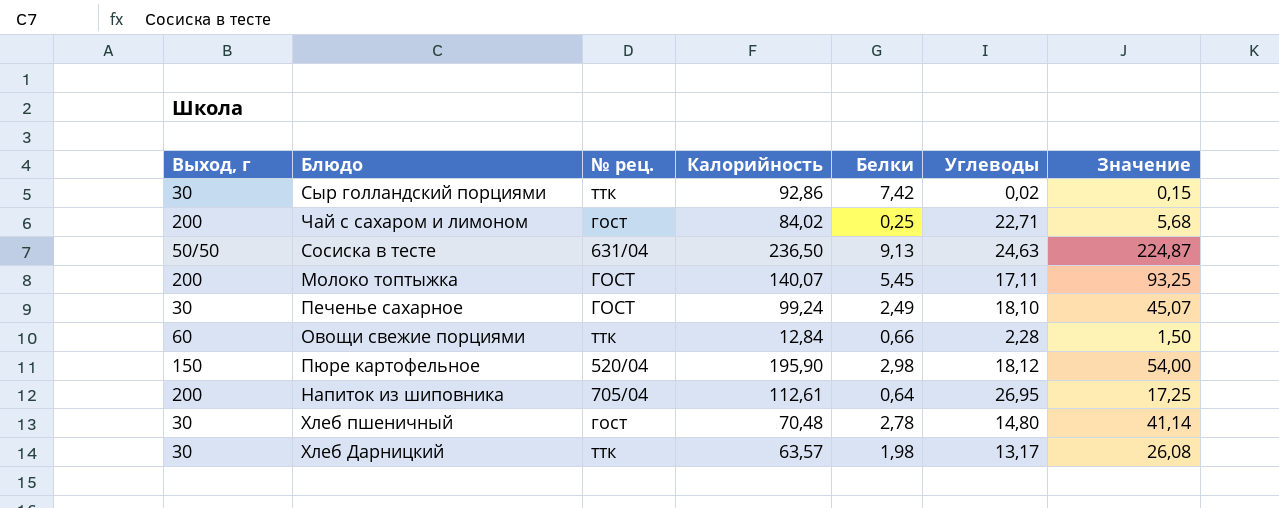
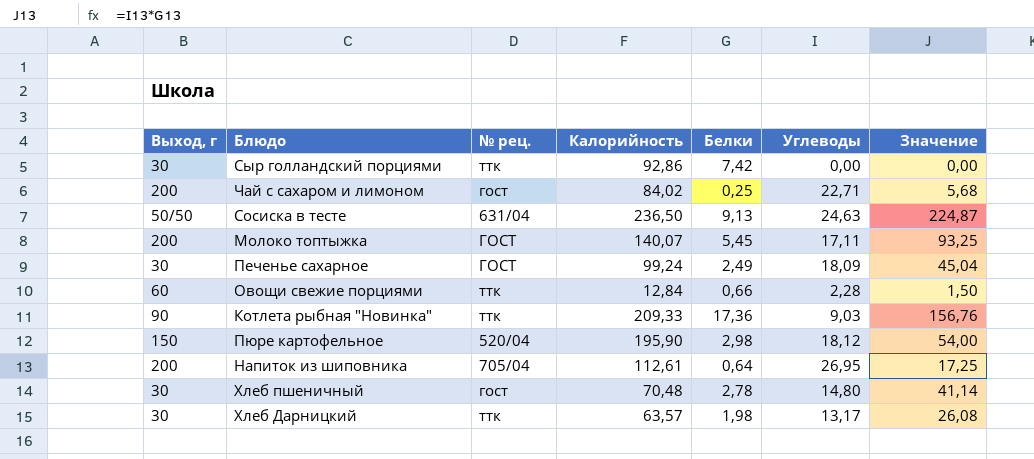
Сыр голландский порциями | Углеводы: 0,02 -> 0,00
Сыр голландский порциями | Значение: 0,15 -> 0,00
Печенье сахарное | Углеводы: 18,10 -> 18,09
Печенье сахарное | Значение: 45,07 -> 45,04
row Котлета рыбная "Новинка": none -> 90 | ттк | 209,33 | 17,36 | 9,03 | 156,76

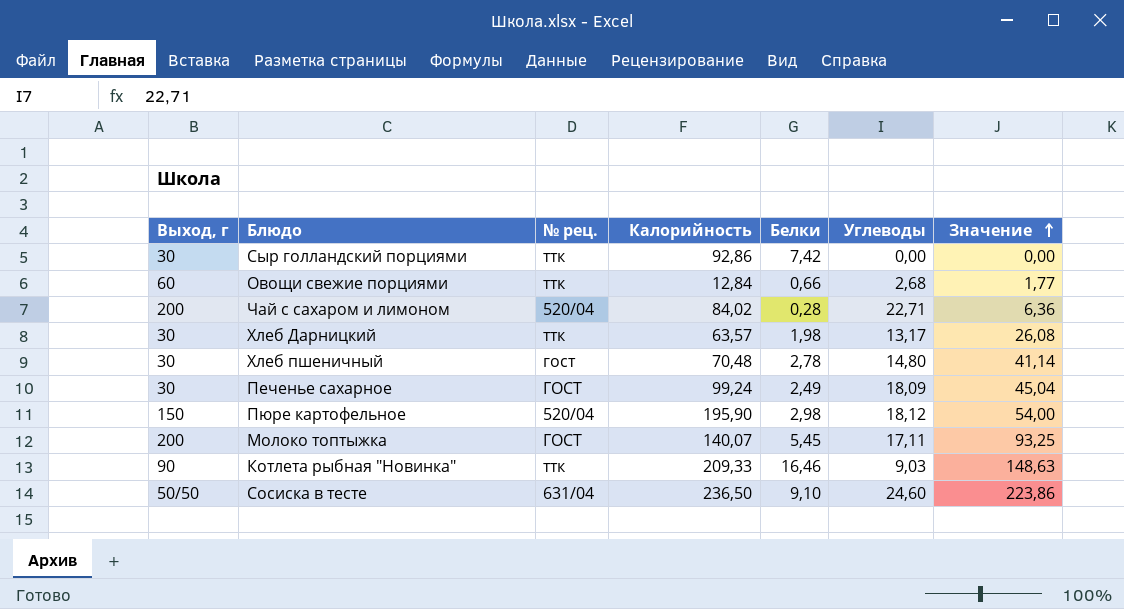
row order: none -> Значение ascending
row Напиток из шиповника: 200 | 705/04 | 112,61 | 0,64 | 26,95 | 17,25 -> none
Овощи свежие порциями | Углеводы: 2,28 -> 2,68
Овощи свежие порциями | Значение: 1,50 -> 1,77
Чай с сахаром и лимоном | № рец.: гост -> 520/04
Чай с сахаром и лимоном | Белки: 0,25 -> 0,28
Чай с сахаром и лимоном | Значение: 5,68 -> 6,36
Котлета рыбная "Новинка" | Белки: 17,36 -> 16,46
Котлета рыбная "Новинка" | Значение: 156,76 -> 148,63
Сосиска в тесте | Белки: 9,13 -> 9,10
Сосиска в тесте | Углеводы: 24,63 -> 24,60
Сосиска в тесте | Значение: 224,87 -> 223,86

